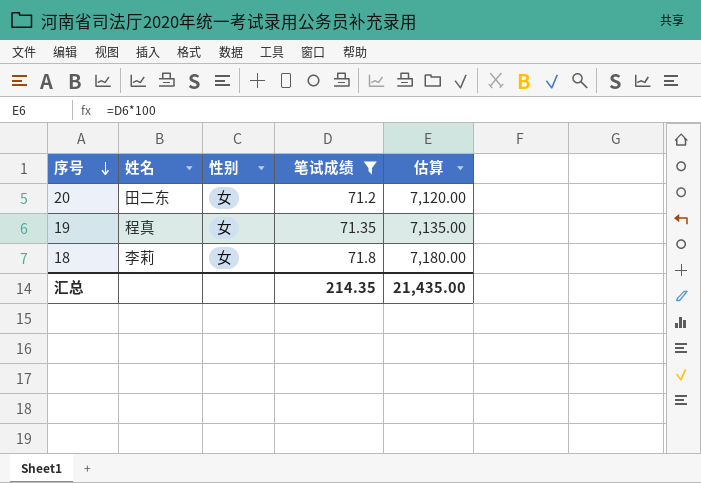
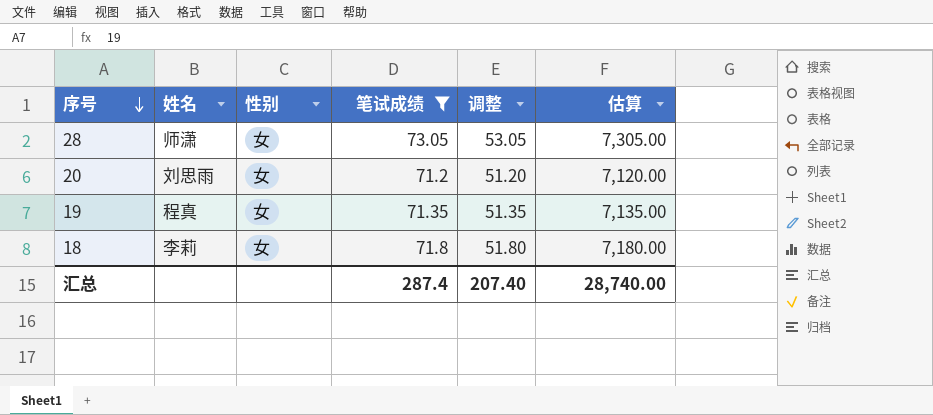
column 调整 | formula: none -> [笔试成绩] - 20
row 28: none -> 师潇 | 女 | 73.05 | 53.05 | 7,305.00
20 | 姓名: 田二东 -> 刘思雨
汇总 | 笔试成绩: 214.35 -> 287.4
汇总 | 估算: 21,435.00 -> 28,740.00

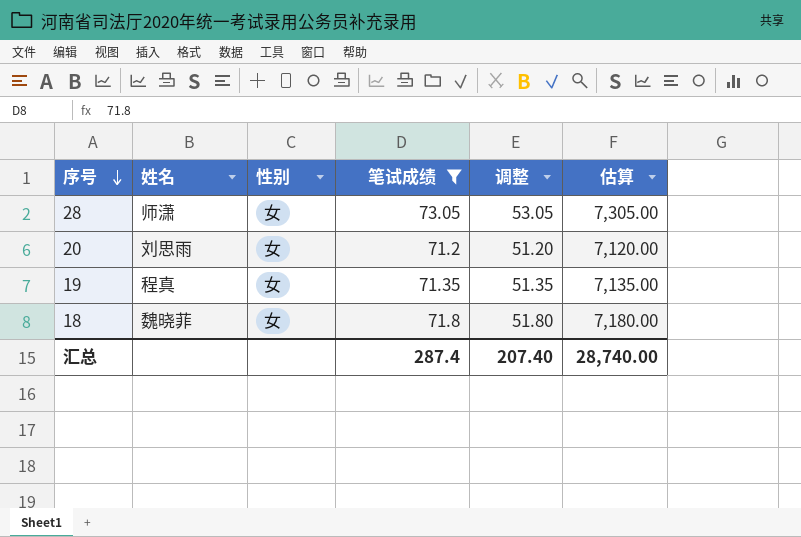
18 | 姓名: 李莉 -> 魏晓菲

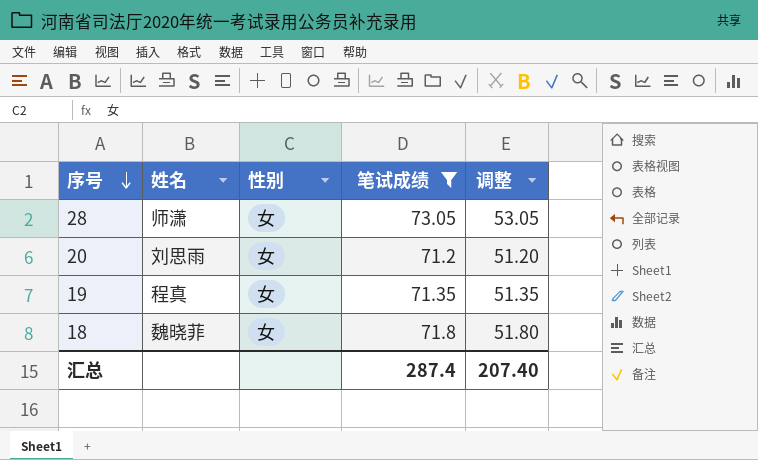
column 估算 | formula: [笔试成绩] * 100 -> none

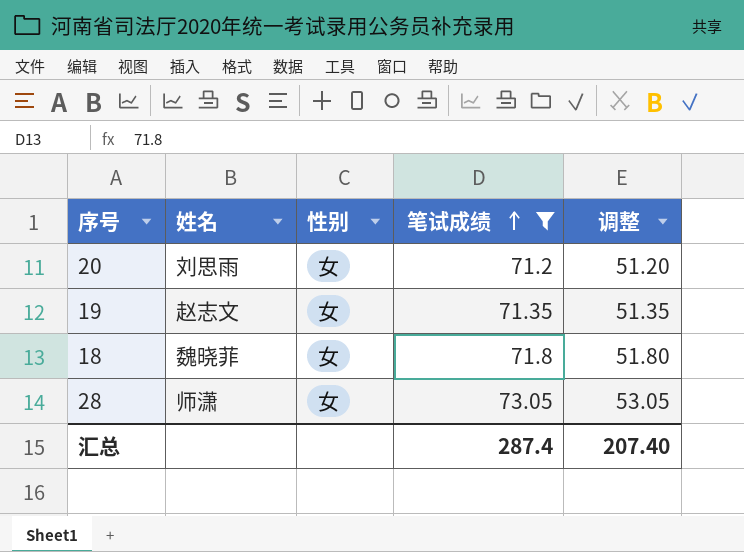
row order: 序号 descending -> 笔试成绩 ascending
19 | 姓名: 程真 -> 赵志文

